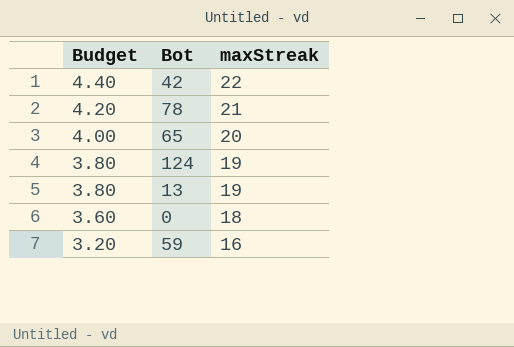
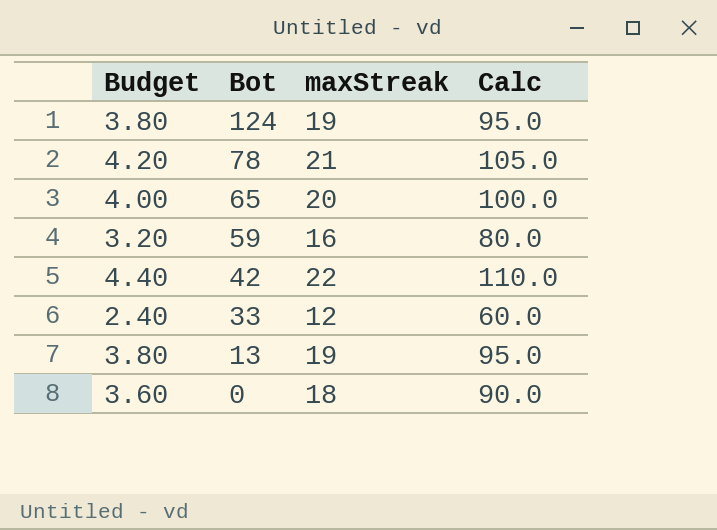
row order: Budget descending -> Bot descending
column Calc | formula: none -> [maxStreak] * 5
row 33: none -> 2.40 | 12 | 60.0

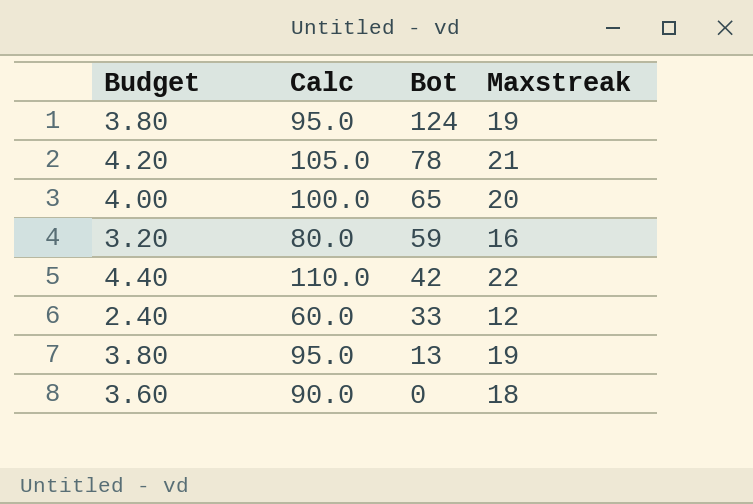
column Calc | position: 4 -> 2
column name: maxStreak -> Maxstreak

